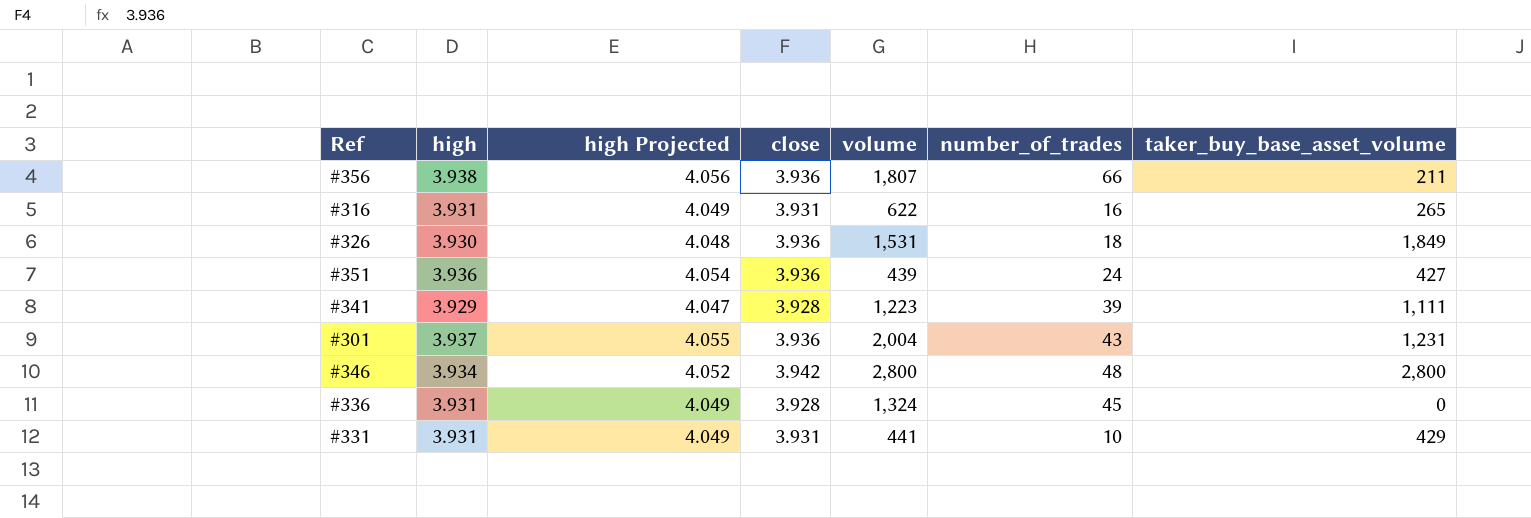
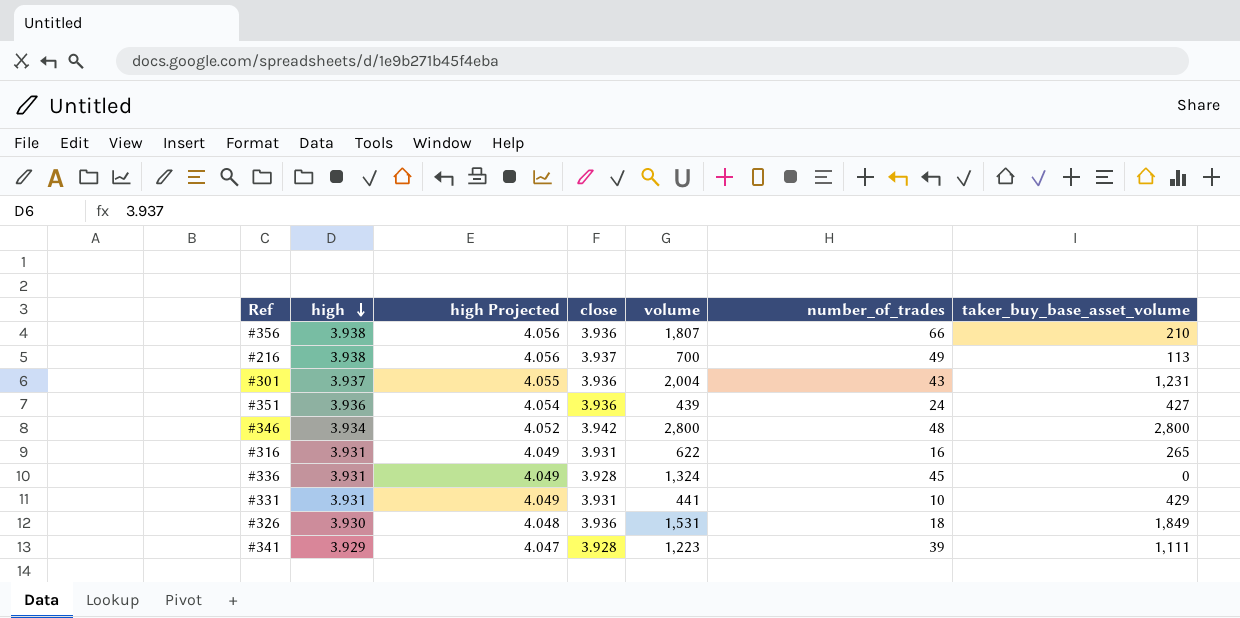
row order: none -> high descending
#356 | taker_buy_base_asset_volume: 211 -> 210
row #216: none -> 3.938 | 4.056 | 3.937 | 700 | 49 | 113

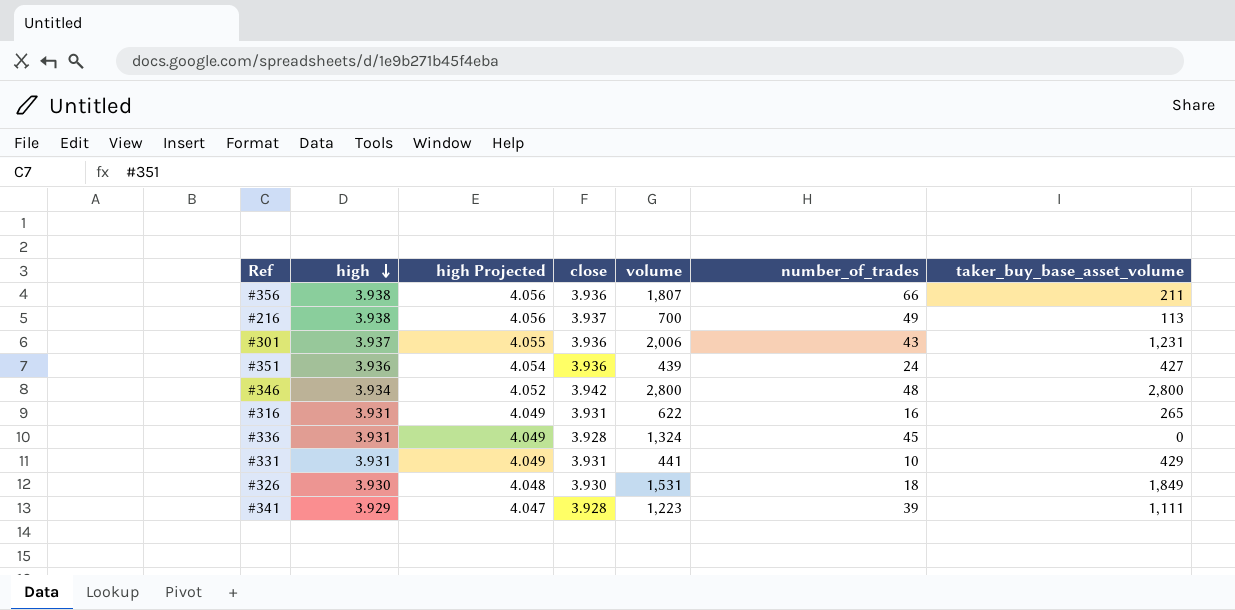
#356 | taker_buy_base_asset_volume: 210 -> 211
#301 | volume: 2,004 -> 2,006
#326 | close: 3.936 -> 3.930

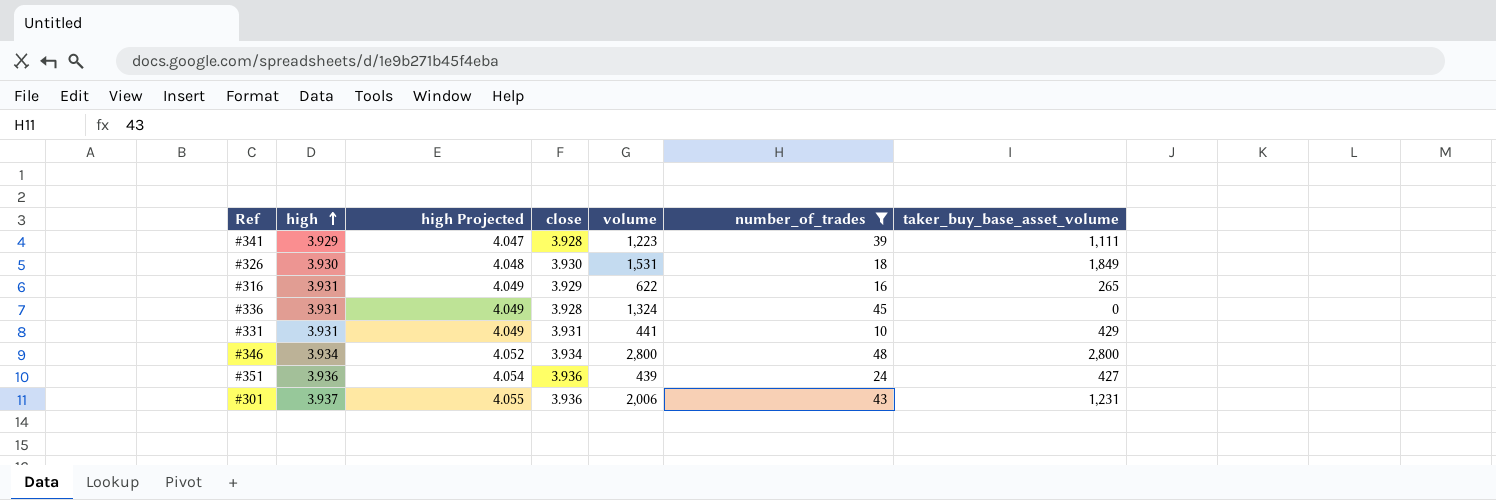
filter: none -> number_of_trades <= 48
row order: high descending -> high ascending
#316 | close: 3.931 -> 3.929
#346 | close: 3.942 -> 3.934

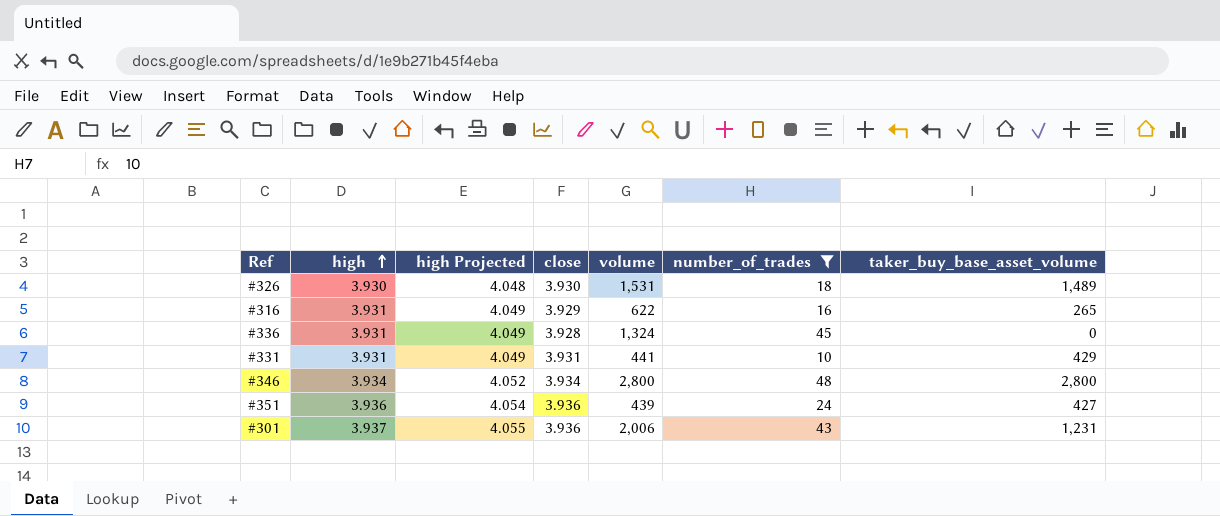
row #341: 3.929 | 4.047 | 3.928 | 1,223 | 39 | 1,111 -> none
#326 | taker_buy_base_asset_volume: 1,849 -> 1,489

